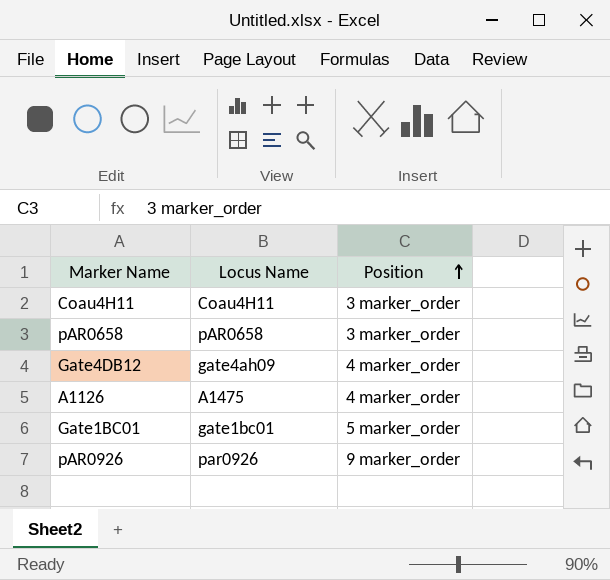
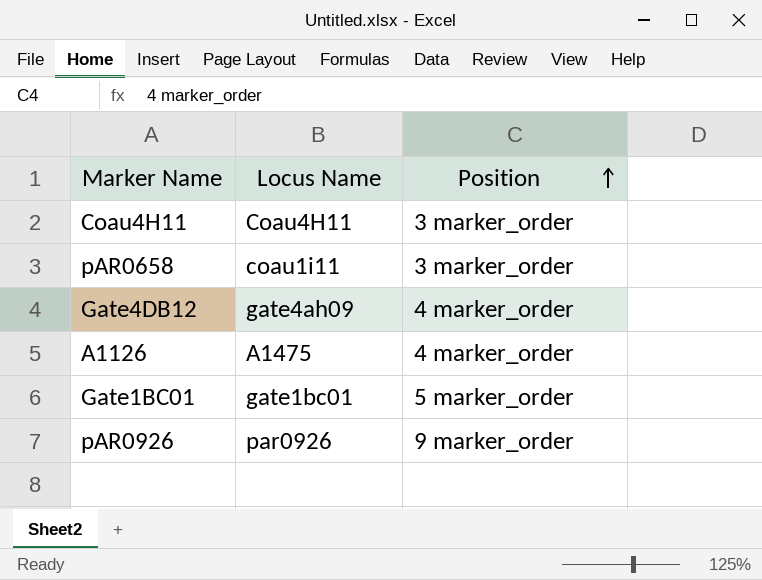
pAR0658 | Locus Name: pAR0658 -> coau1i11

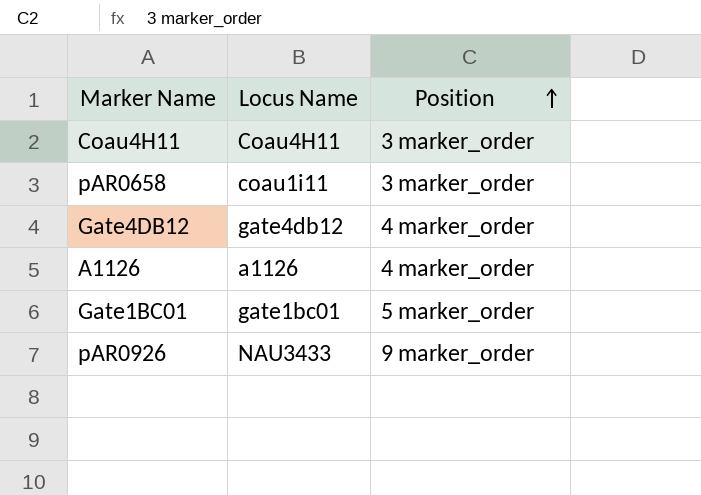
Gate4DB12 | Locus Name: gate4ah09 -> gate4db12
A1126 | Locus Name: A1475 -> a1126
pAR0926 | Locus Name: par0926 -> NAU3433

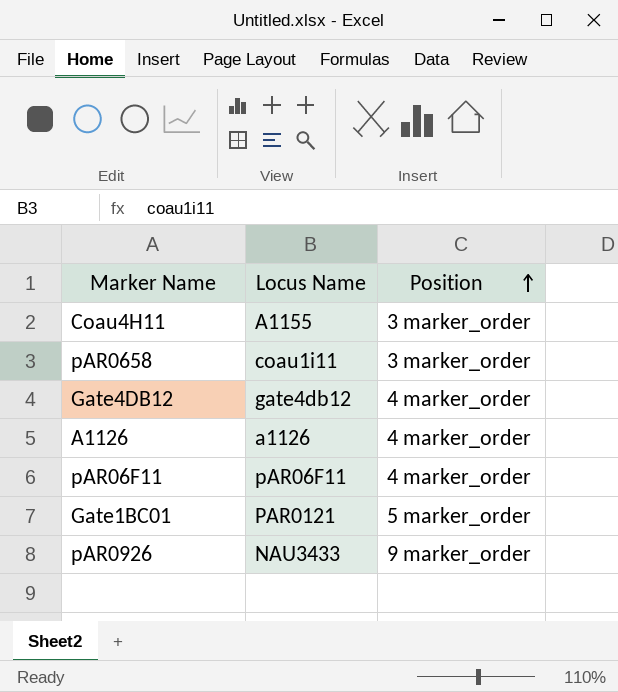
Coau4H11 | Locus Name: Coau4H11 -> A1155
row pAR06F11: none -> pAR06F11 | 4 marker_order
Gate1BC01 | Locus Name: gate1bc01 -> PAR0121

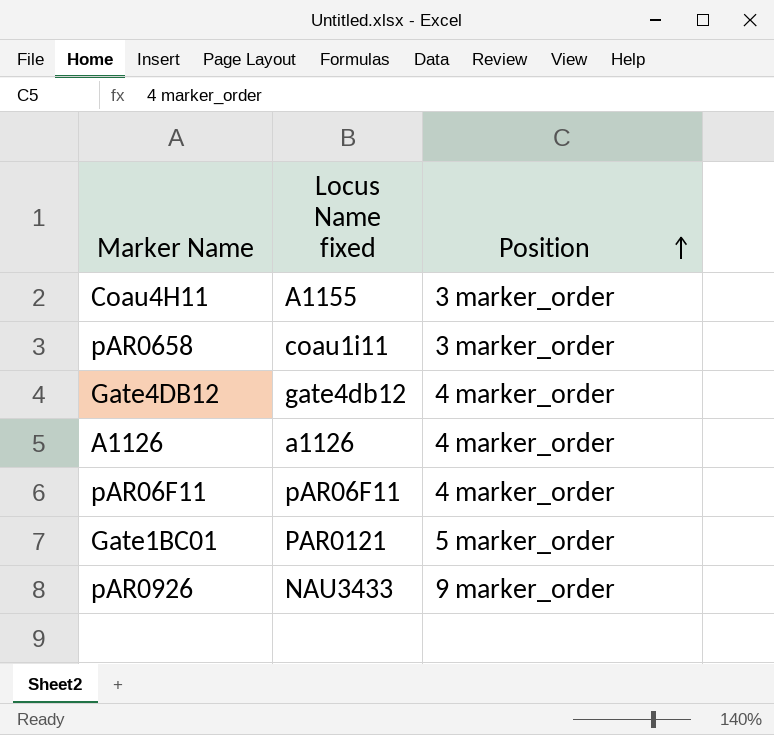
column name: Locus Name -> Locus Name fixed

